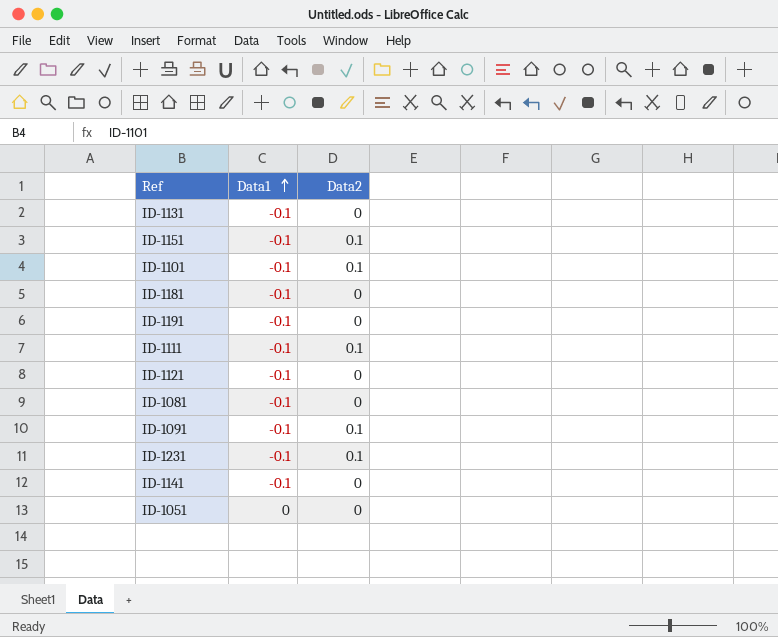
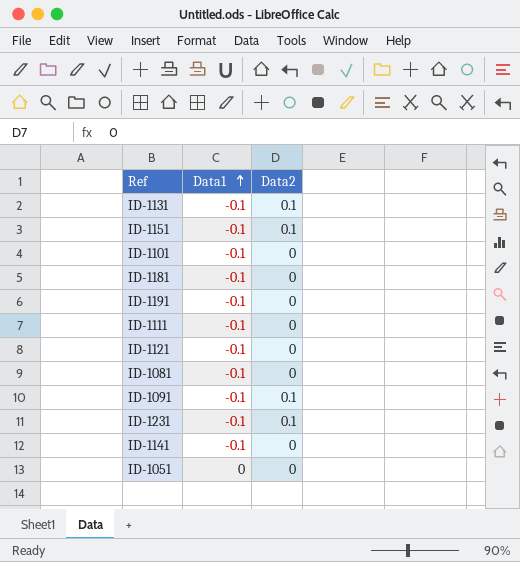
ID-1131 | Data2: 0 -> 0.1
ID-1101 | Data2: 0.1 -> 0
ID-1111 | Data2: 0.1 -> 0

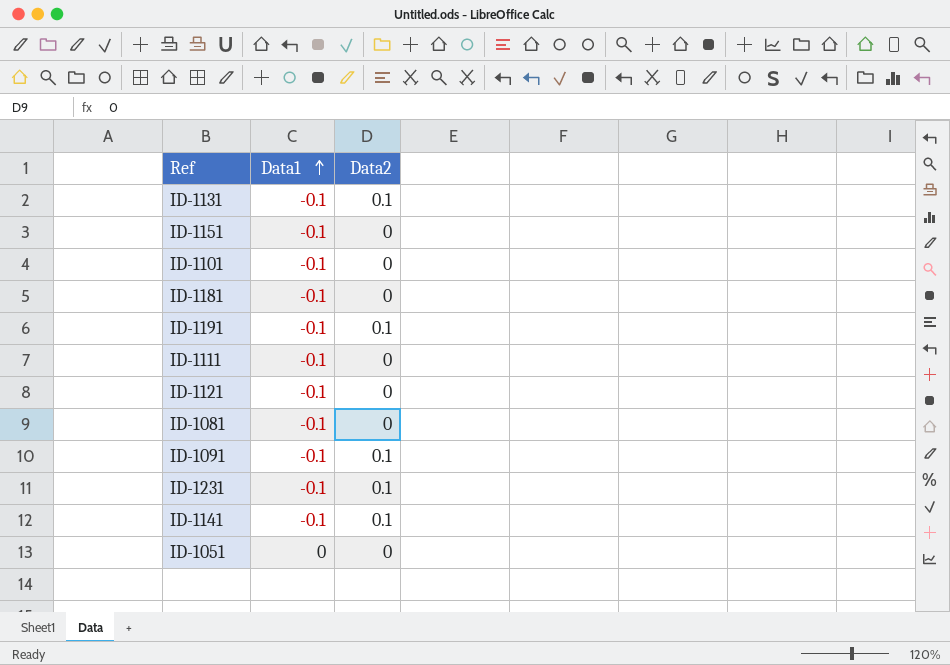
ID-1151 | Data2: 0.1 -> 0
ID-1191 | Data2: 0 -> 0.1
ID-1141 | Data2: 0 -> 0.1

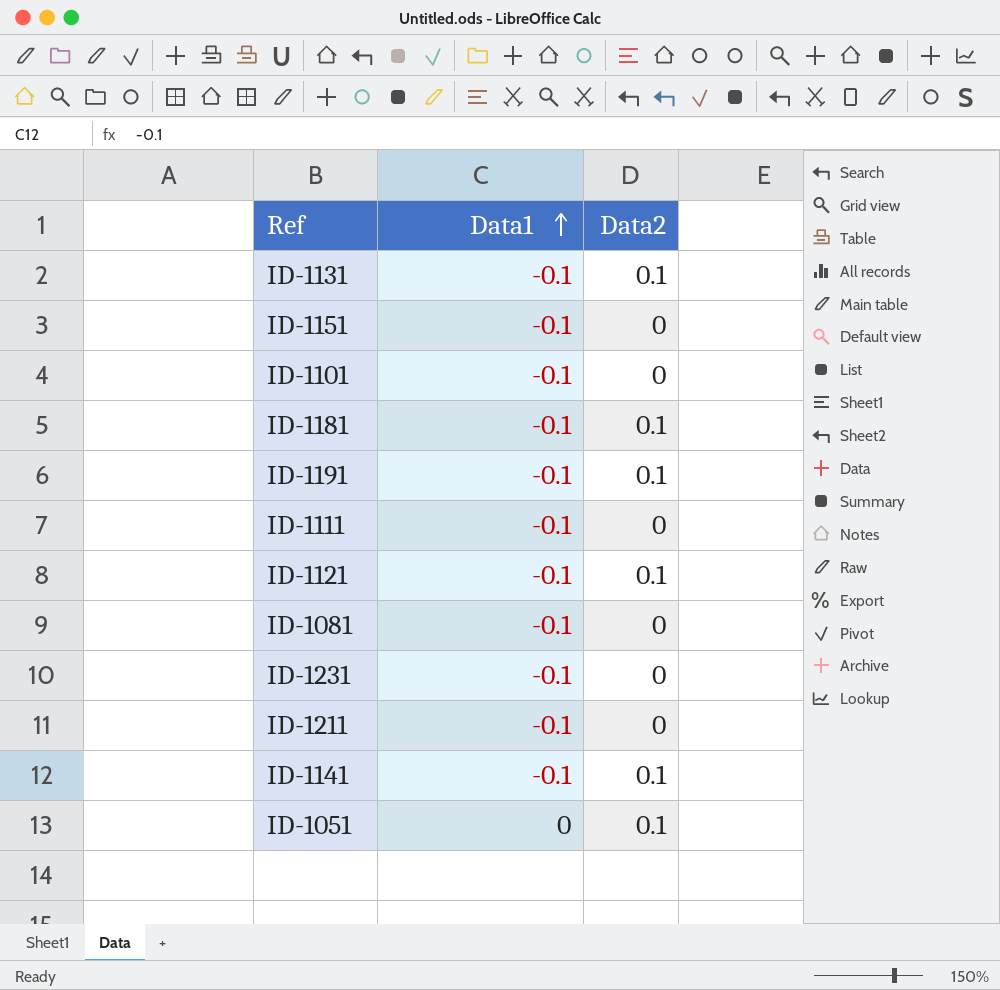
row ID-1091: -0.1 | 0.1 -> none
ID-1181 | Data2: 0 -> 0.1
ID-1121 | Data2: 0 -> 0.1
ID-1231 | Data2: 0.1 -> 0
row ID-1211: none -> -0.1 | 0
ID-1051 | Data2: 0 -> 0.1

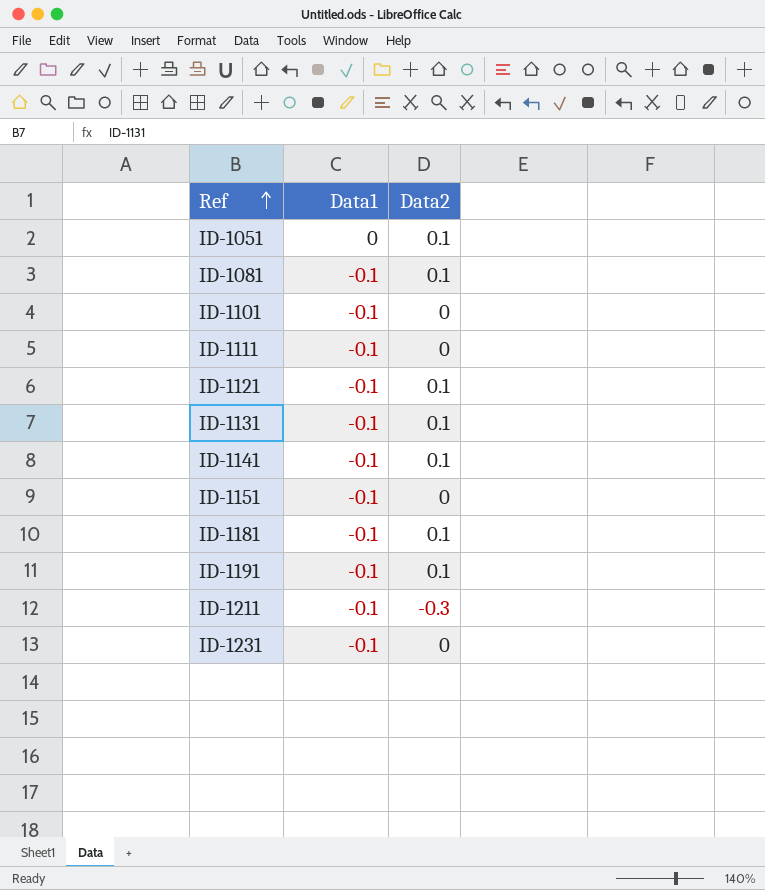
row order: Data1 ascending -> Ref ascending
ID-1081 | Data2: 0 -> 0.1
ID-1211 | Data2: 0 -> -0.3

